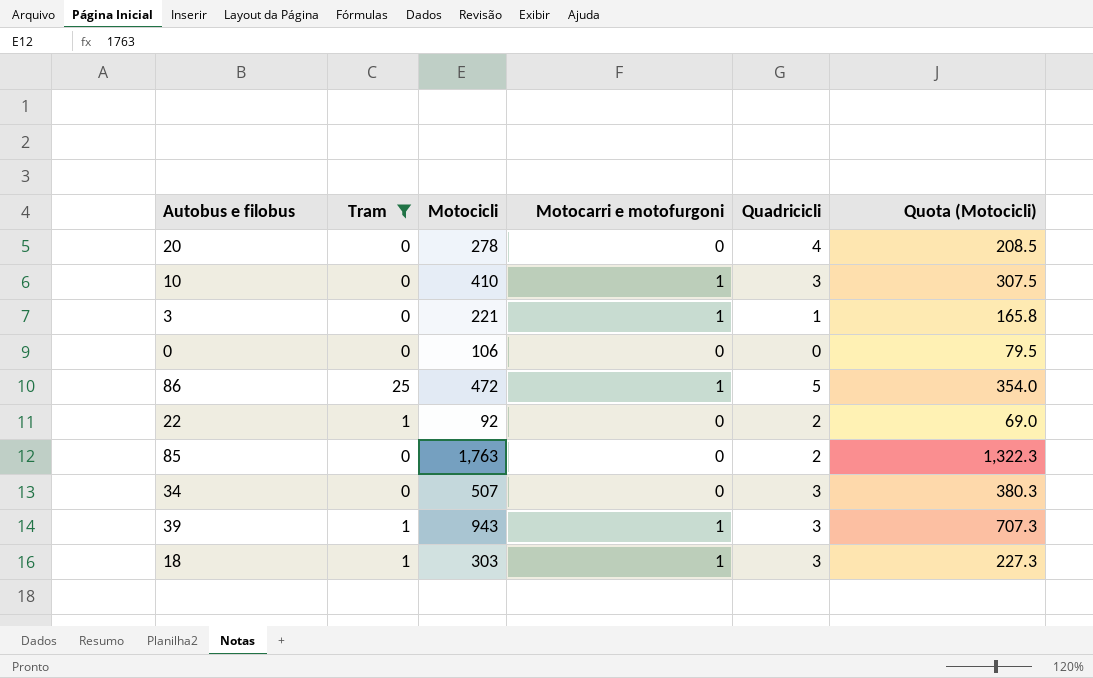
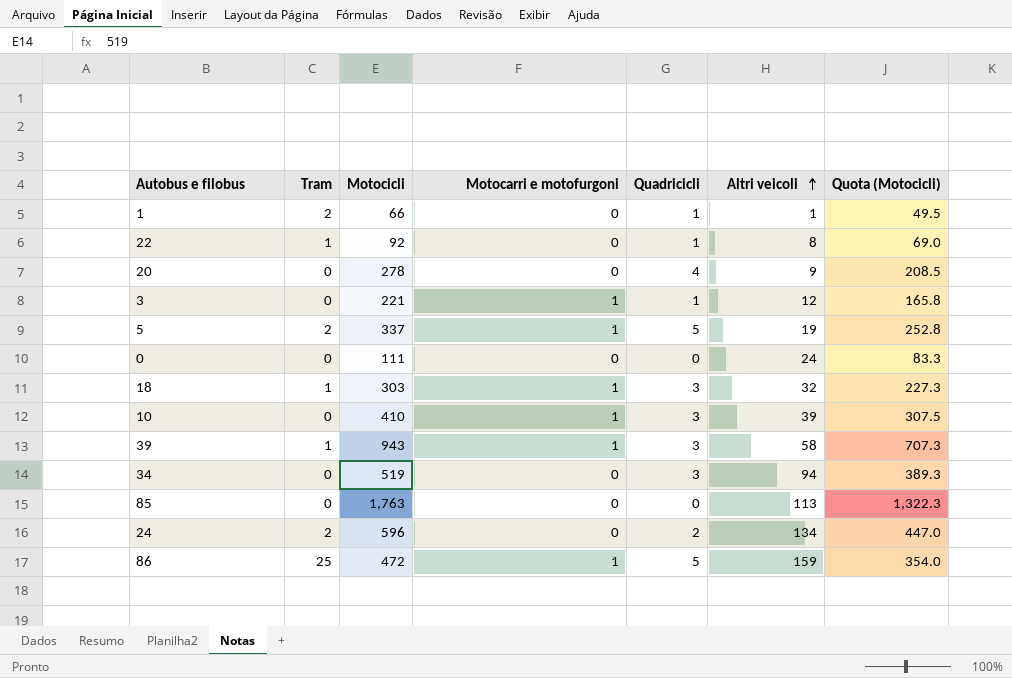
filter: Tram != 2 -> none
row order: none -> Altri veicoli ascending
column Altri veicoli | position: none -> 6
22 | Quadricicli: 2 -> 1
0 | Motocicli: 106 -> 111
0 | Quota (Motocicli): 79.5 -> 83.3
34 | Motocicli: 507 -> 519
34 | Quota (Motocicli): 380.3 -> 389.3
85 | Quadricicli: 2 -> 0

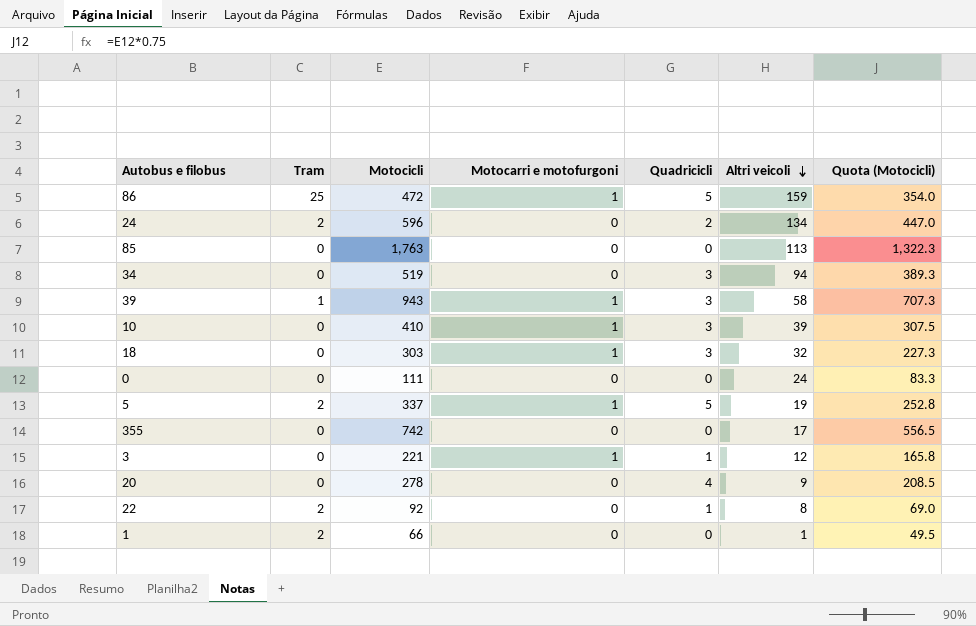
row order: Altri veicoli ascending -> Altri veicoli descending
18 | Tram: 1 -> 0
row 355: none -> 0 | 742 | 0 | 0 | 17 | 556.5
22 | Tram: 1 -> 2
1 | Quadricicli: 1 -> 0

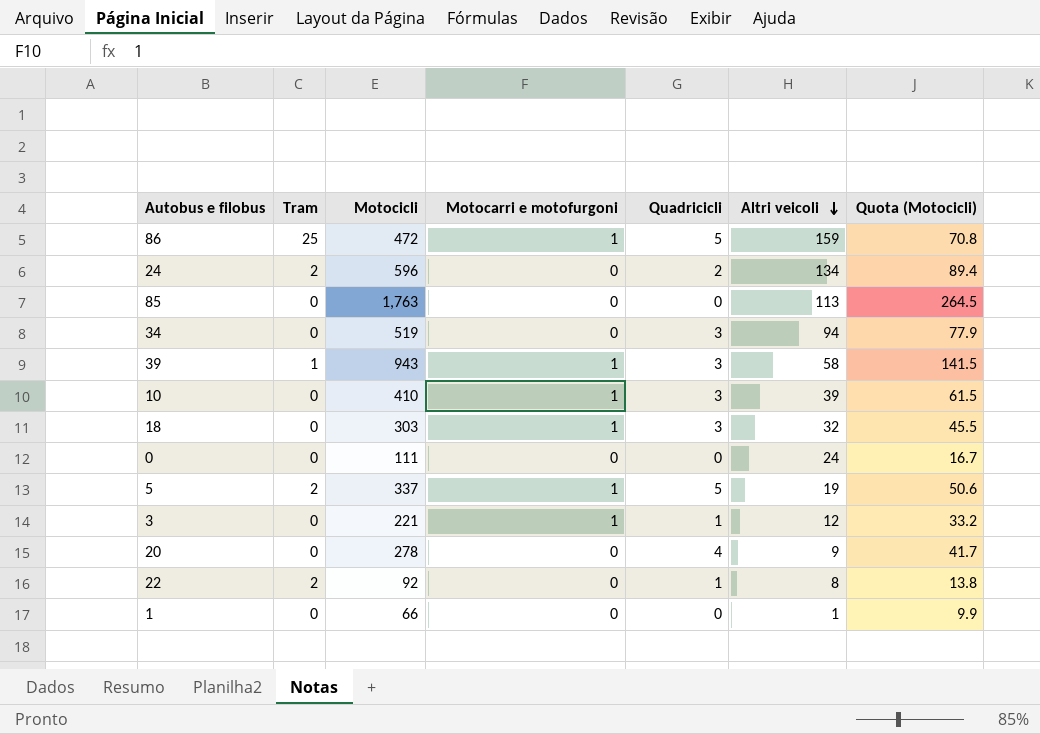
column Quota (Motocicli) | formula: [Motocicli] * 0.75 -> [Motocicli] * 0.15
row 355: 0 | 742 | 0 | 0 | 17 | 556.5 -> none
1 | Tram: 2 -> 0

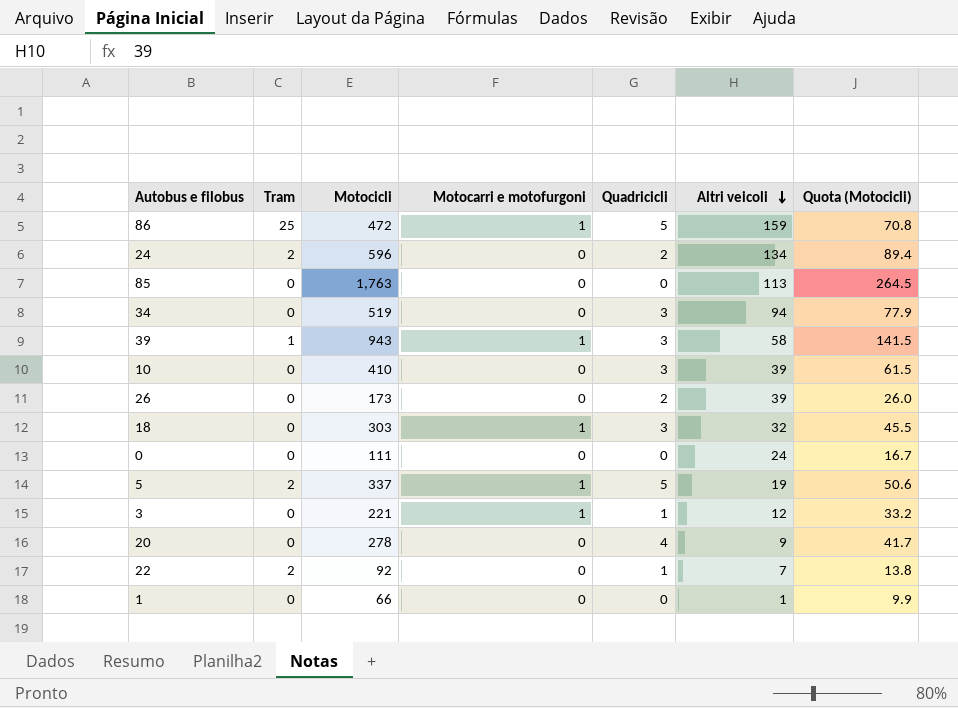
10 | Motocarri e motofurgoni: 1 -> 0
row 26: none -> 0 | 173 | 0 | 2 | 39 | 26.0
22 | Altri veicoli: 8 -> 7

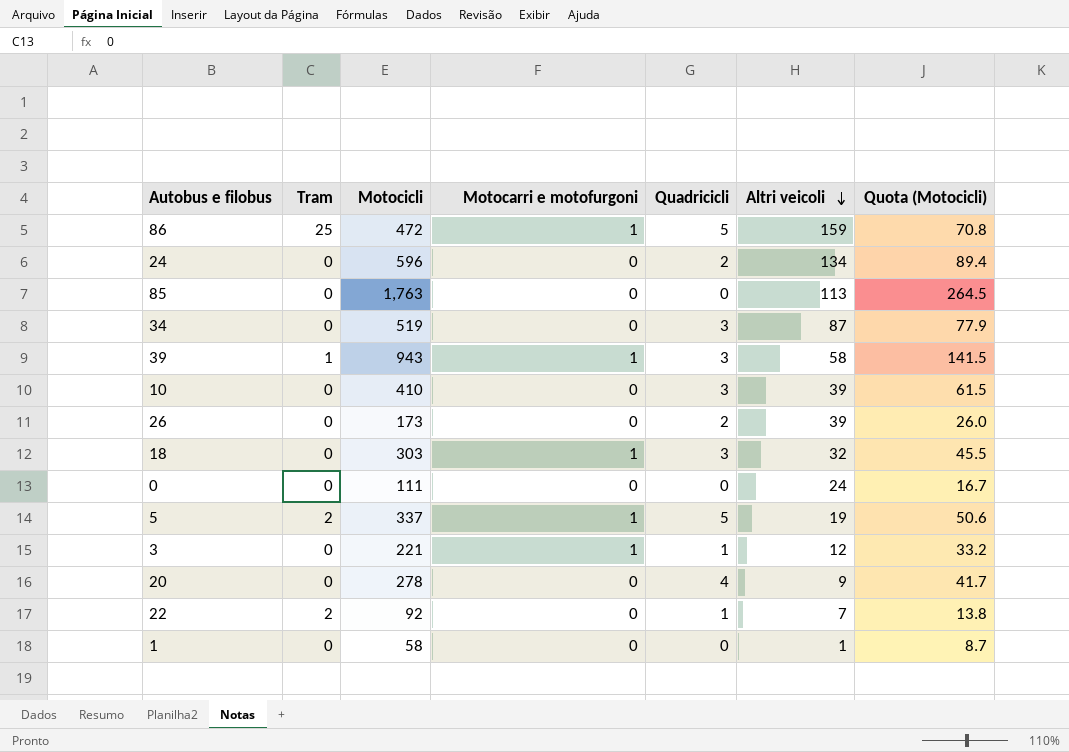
24 | Tram: 2 -> 0
34 | Altri veicoli: 94 -> 87
1 | Motocicli: 66 -> 58
1 | Quota (Motocicli): 9.9 -> 8.7

